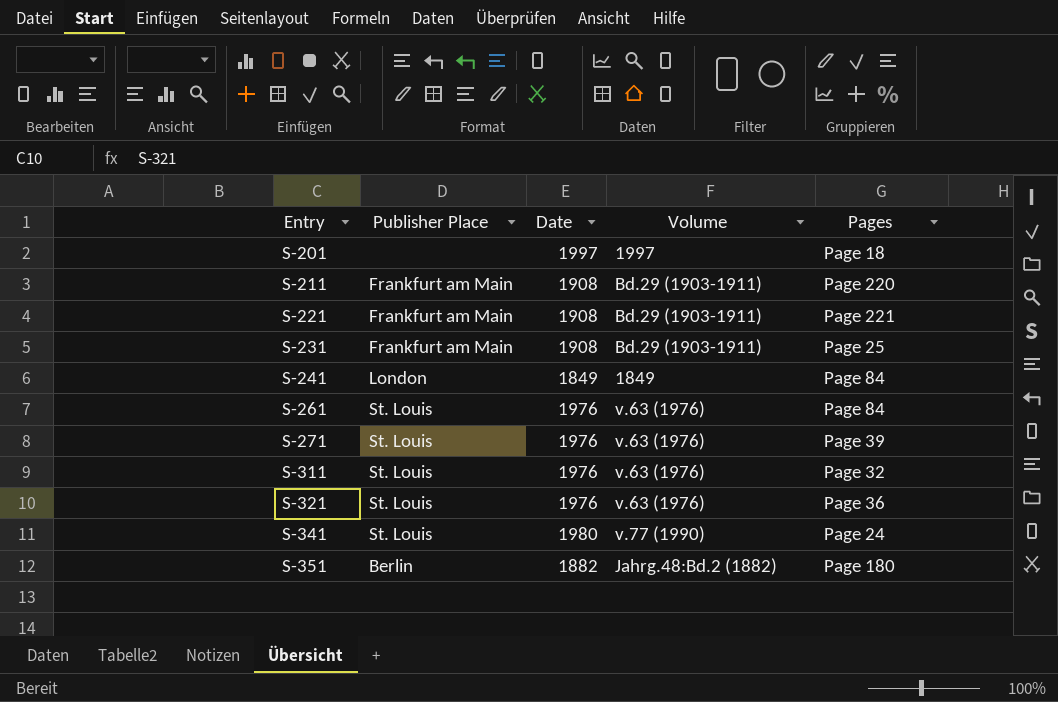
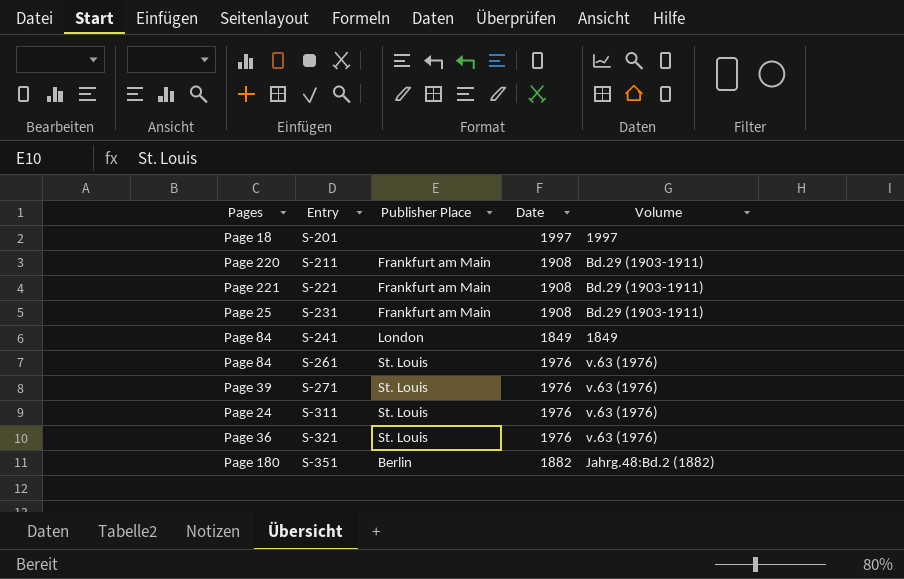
column Pages | position: 5 -> 1
row S-341: St. Louis | 1980 | v.77 (1990) | Page 24 -> none
S-311 | Pages: Page 32 -> Page 24

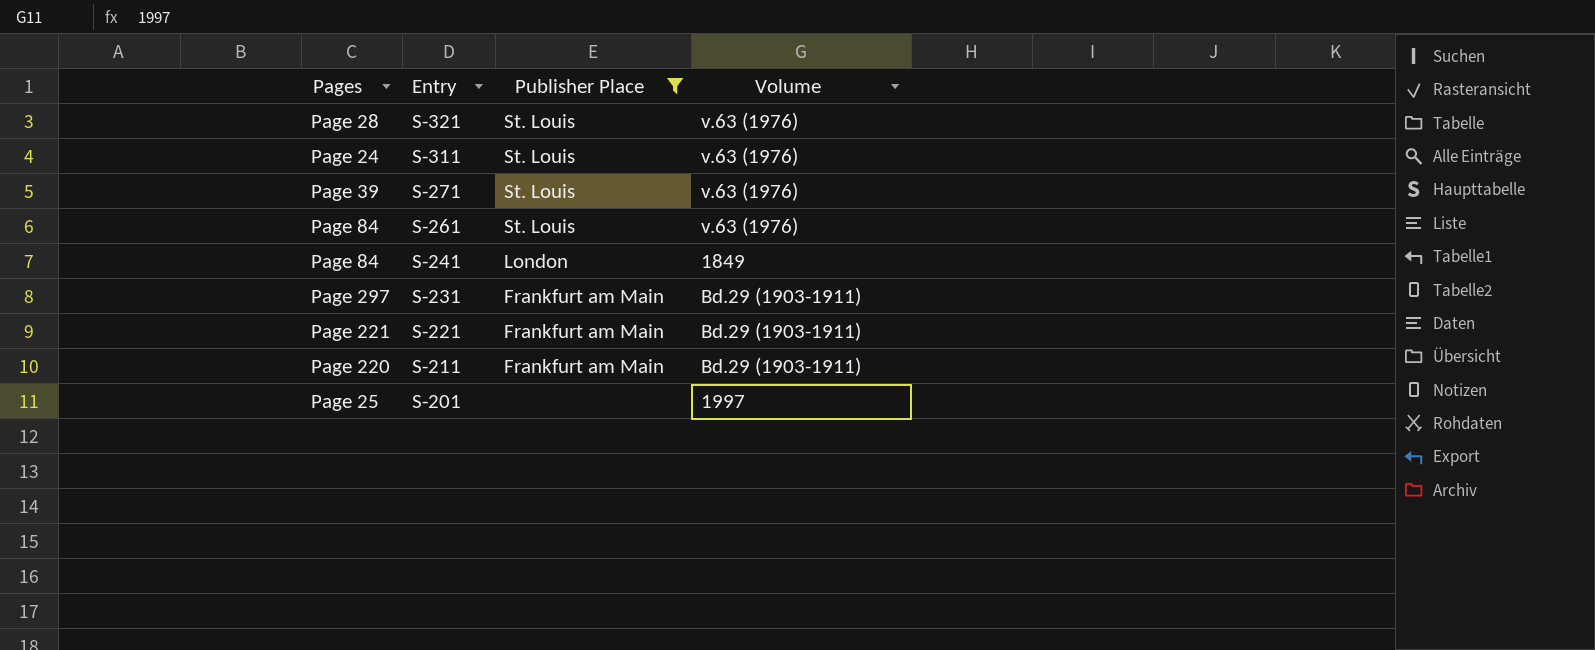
filter: none -> Publisher Place != Berlin
row order: Entry ascending -> Entry descending
column Date | position: 4 -> none
S-321 | Pages: Page 36 -> Page 28
S-231 | Pages: Page 25 -> Page 297
S-201 | Pages: Page 18 -> Page 25

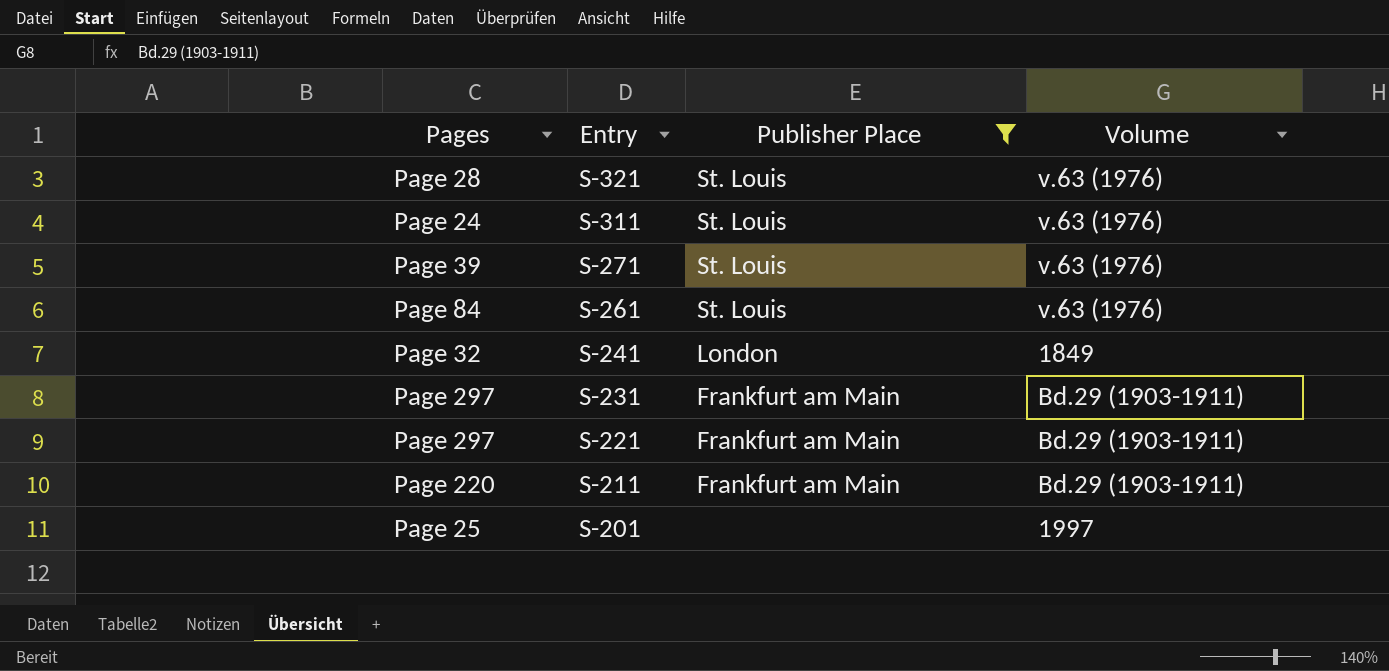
S-241 | Pages: Page 84 -> Page 32
S-221 | Pages: Page 221 -> Page 297

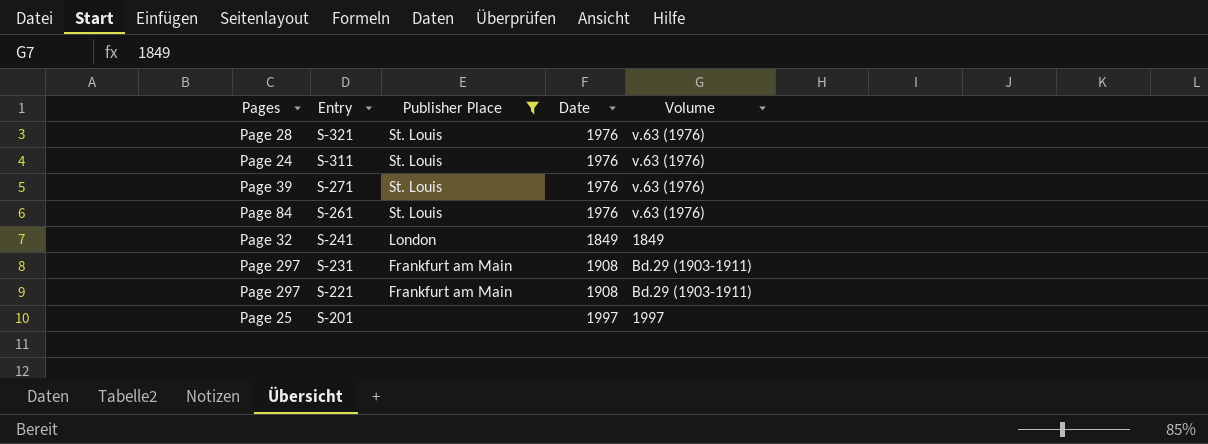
column Date | position: none -> 4
row S-211: Page 220 | Frankfurt am Main | Bd.29 (1903-1911) -> none

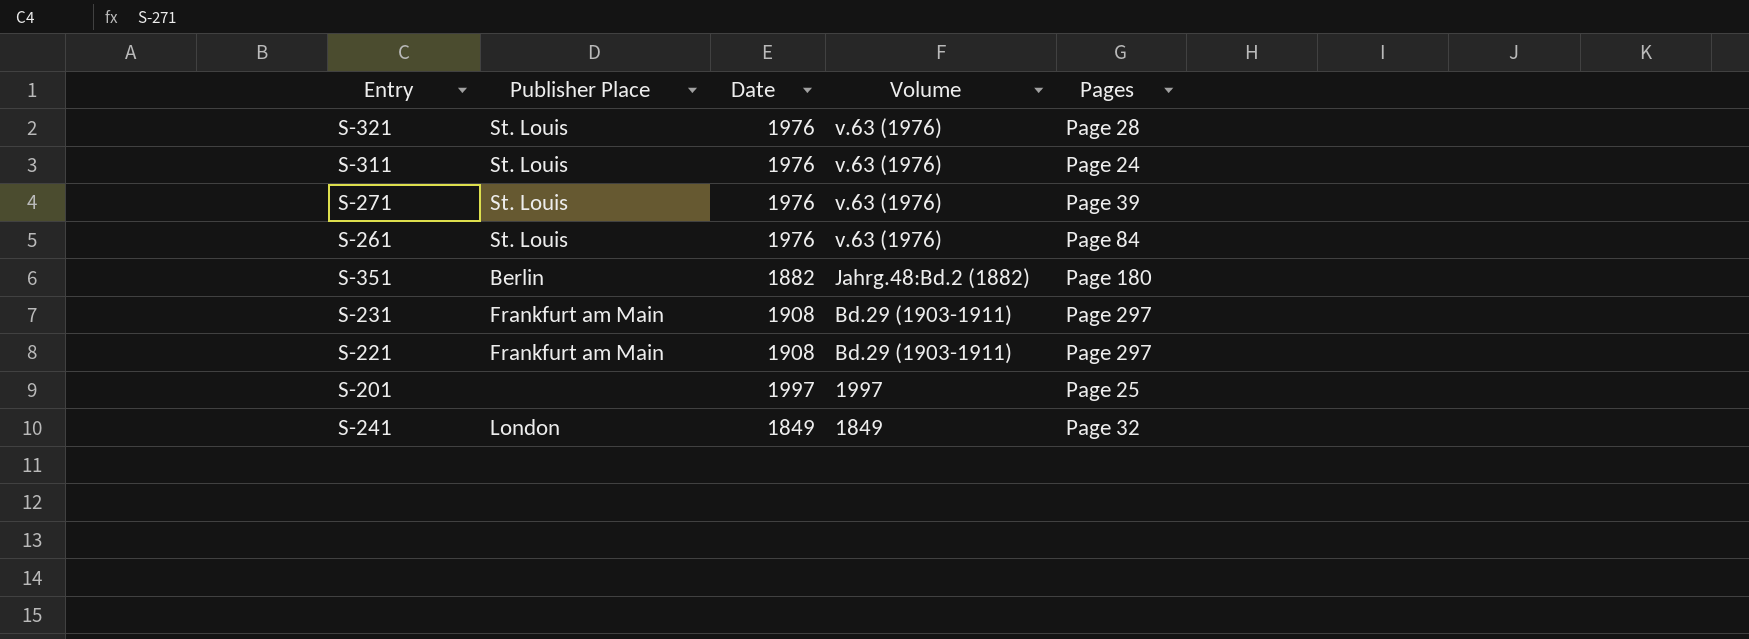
filter: Publisher Place != Berlin -> none
row order: Entry descending -> Volume descending
column Pages | position: 1 -> 5

